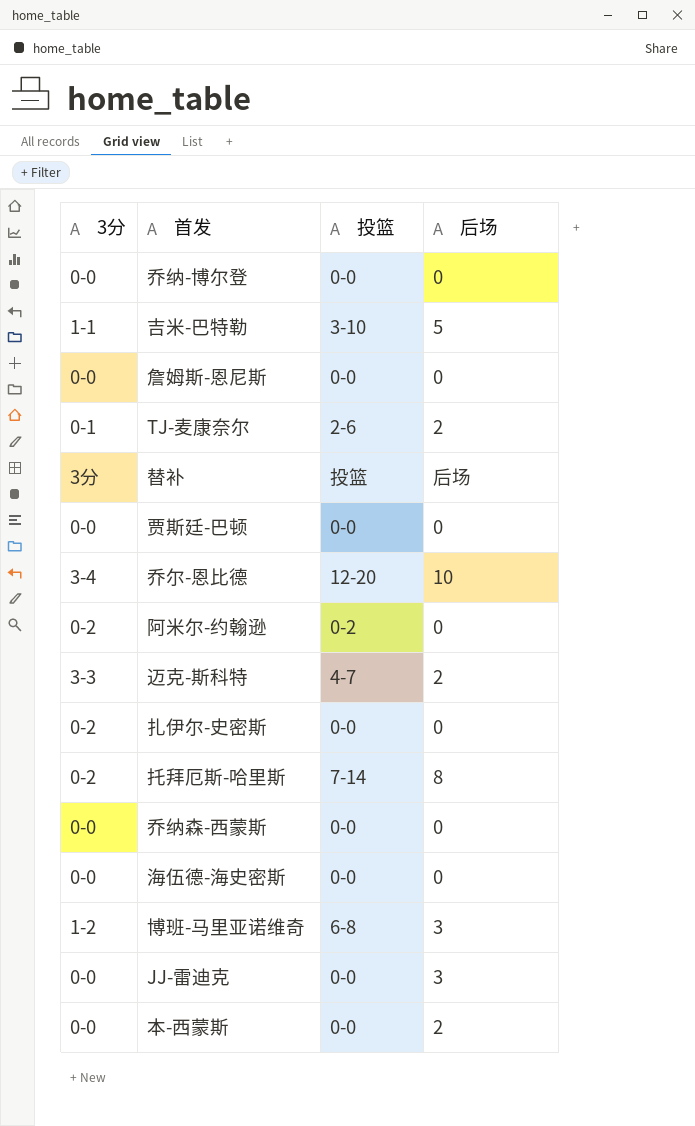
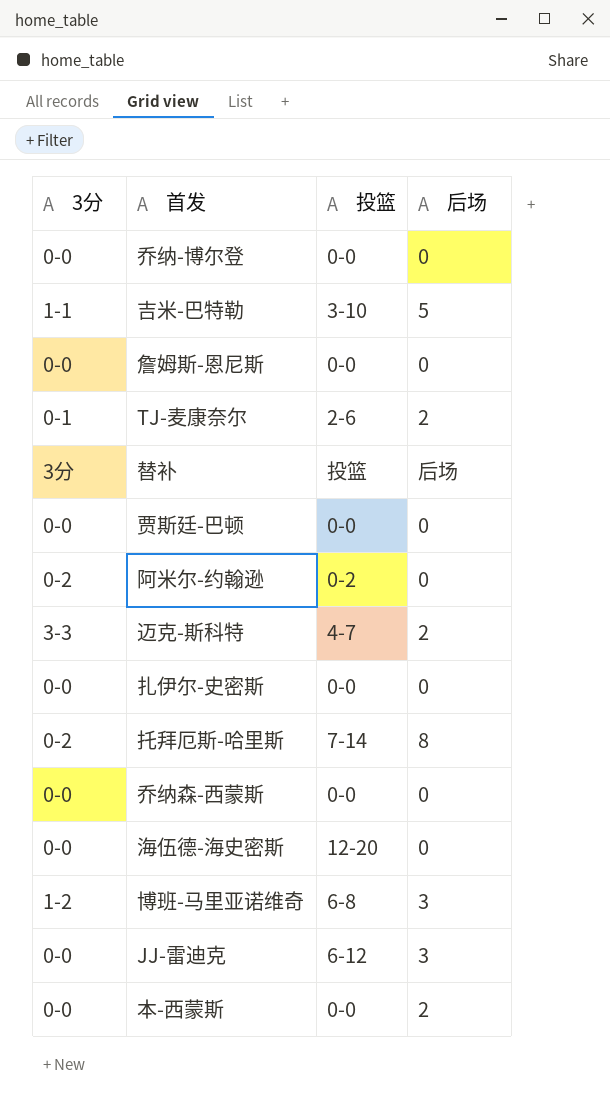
row 乔尔-恩比德: 3-4 | 12-20 | 10 -> none
扎伊尔-史密斯 | 3分: 0-2 -> 0-0
海伍德-海史密斯 | 投篮: 0-0 -> 12-20
JJ-雷迪克 | 投篮: 0-0 -> 6-12

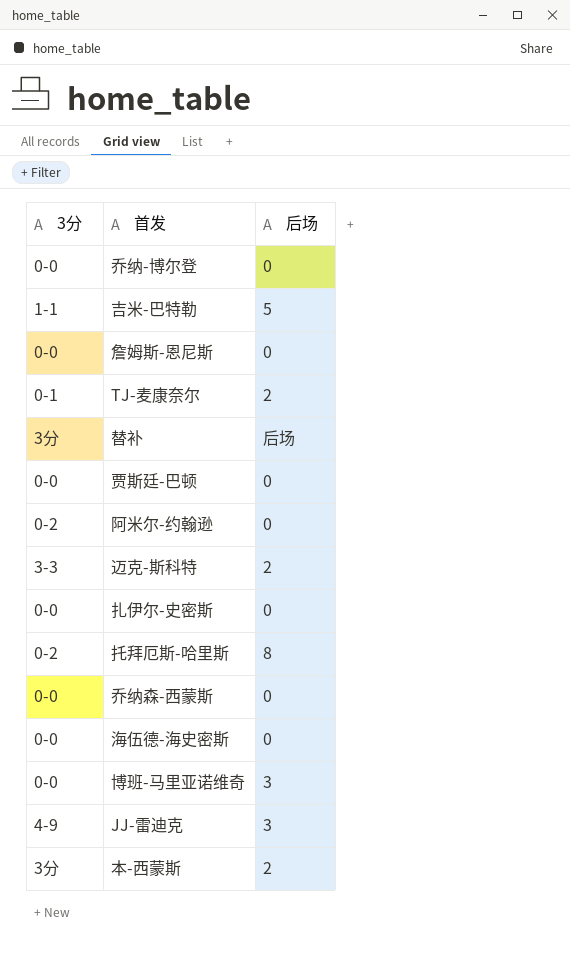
column 投篮 | position: 3 -> none
博班-马里亚诺维奇 | 3分: 1-2 -> 0-0
JJ-雷迪克 | 3分: 0-0 -> 4-9
本-西蒙斯 | 3分: 0-0 -> 3分

